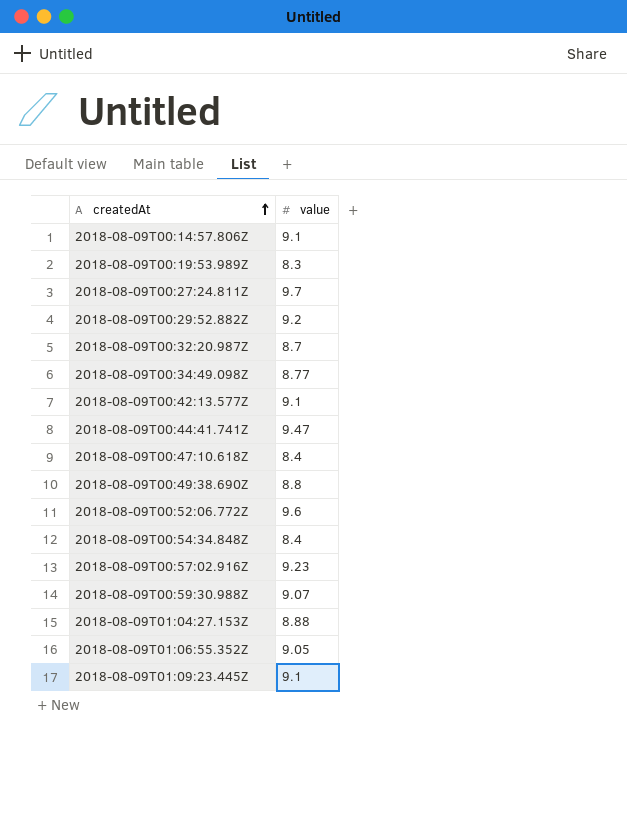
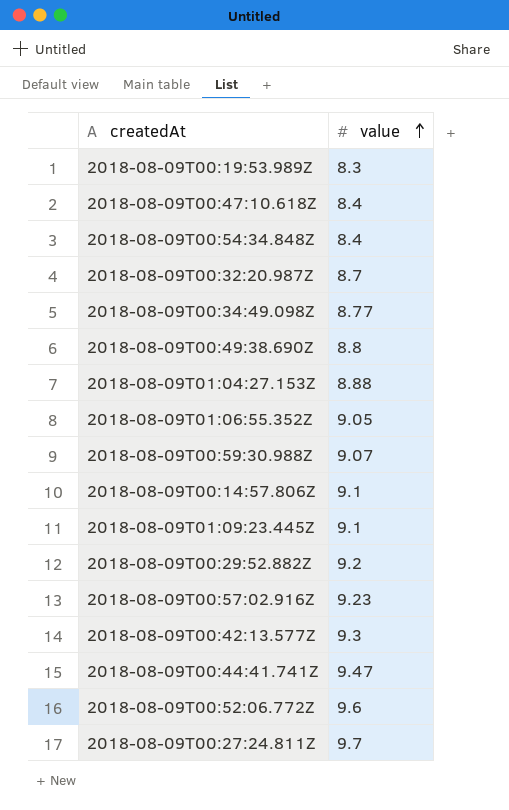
row order: createdAt ascending -> value ascending
2018-08-09T00:42:13.577Z | value: 9.1 -> 9.3

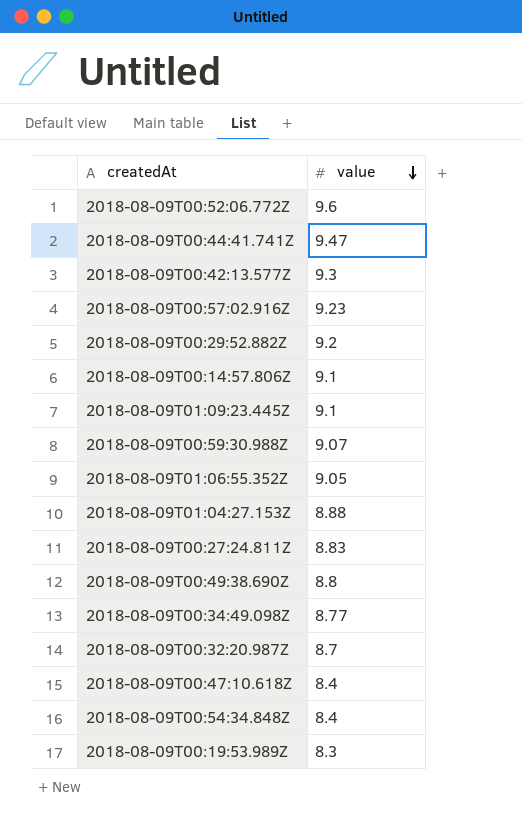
row order: value ascending -> value descending
2018-08-09T00:27:24.811Z | value: 9.7 -> 8.83

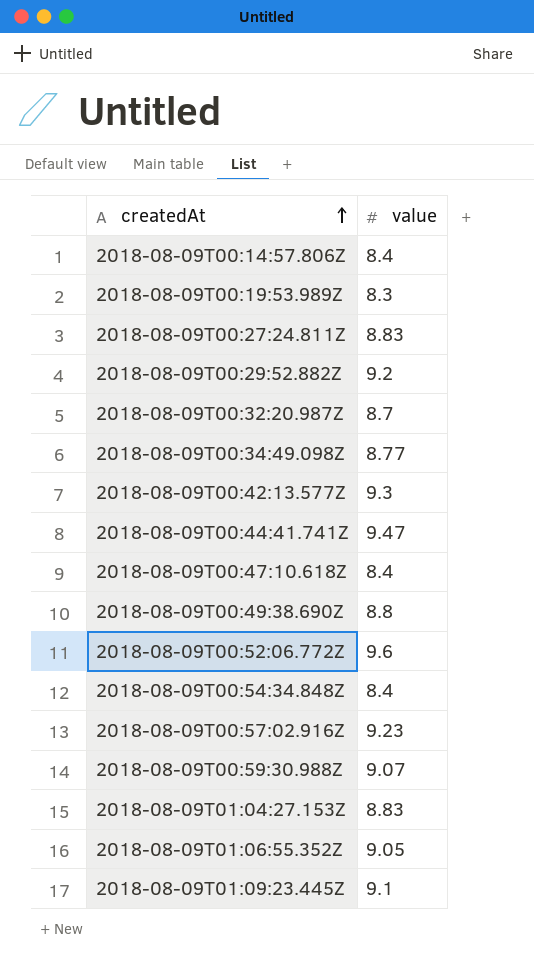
row order: value descending -> createdAt ascending
2018-08-09T00:14:57.806Z | value: 9.1 -> 8.4
2018-08-09T01:04:27.153Z | value: 8.88 -> 8.83

